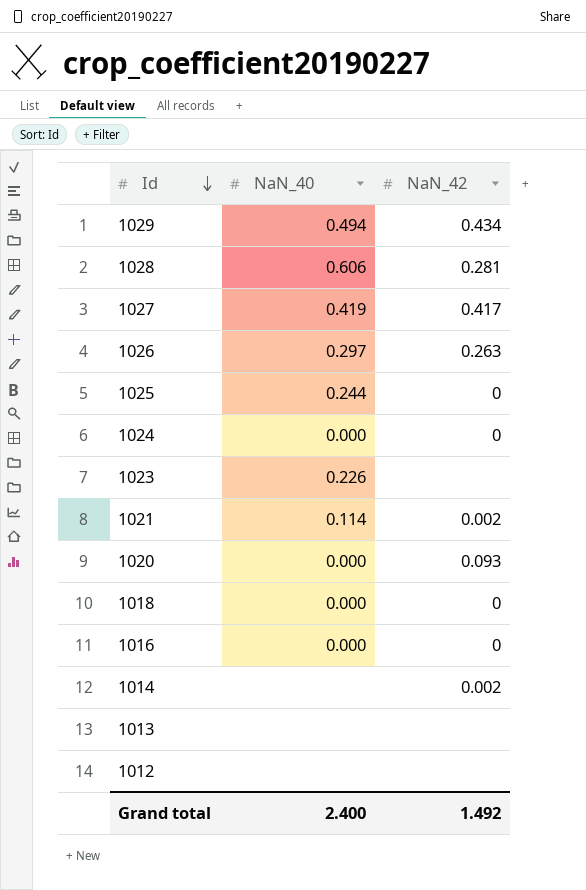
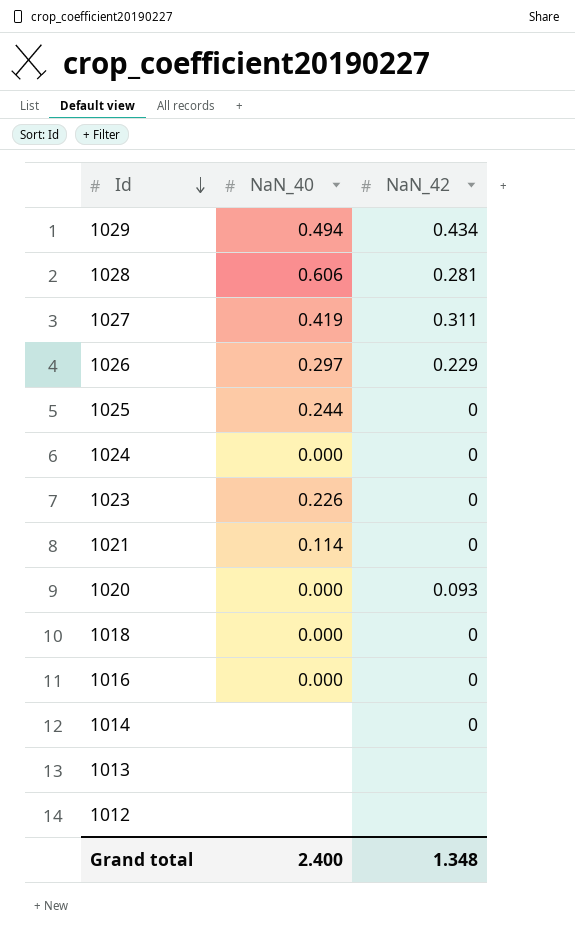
1027 | NaN_42: 0.417 -> 0.311
1026 | NaN_42: 0.263 -> 0.229
1023 | NaN_42: none -> 0
1021 | NaN_42: 0.002 -> 0
1014 | NaN_42: 0.002 -> 0
Grand total | NaN_42: 1.492 -> 1.348

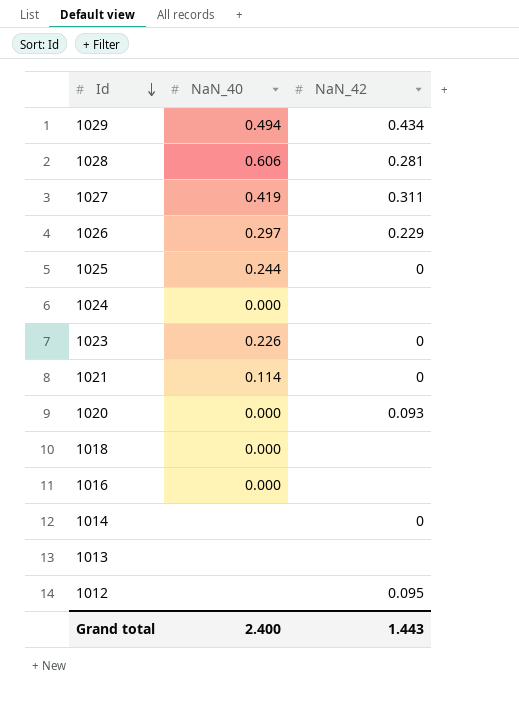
1024 | NaN_42: 0 -> none
1018 | NaN_42: 0 -> none
1016 | NaN_42: 0 -> none
1012 | NaN_42: none -> 0.095
Grand total | NaN_42: 1.348 -> 1.443

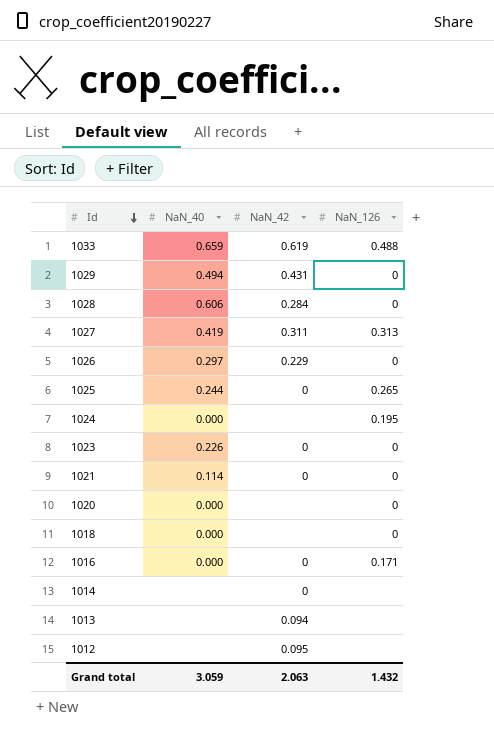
column NaN_126 | position: none -> 4
row 1033: none -> 0.659 | 0.619 | 0.488
1029 | NaN_42: 0.434 -> 0.431
1028 | NaN_42: 0.281 -> 0.284
1020 | NaN_42: 0.093 -> none
1016 | NaN_42: none -> 0
1013 | NaN_42: none -> 0.094
Grand total | NaN_40: 2.400 -> 3.059
Grand total | NaN_42: 1.443 -> 2.063

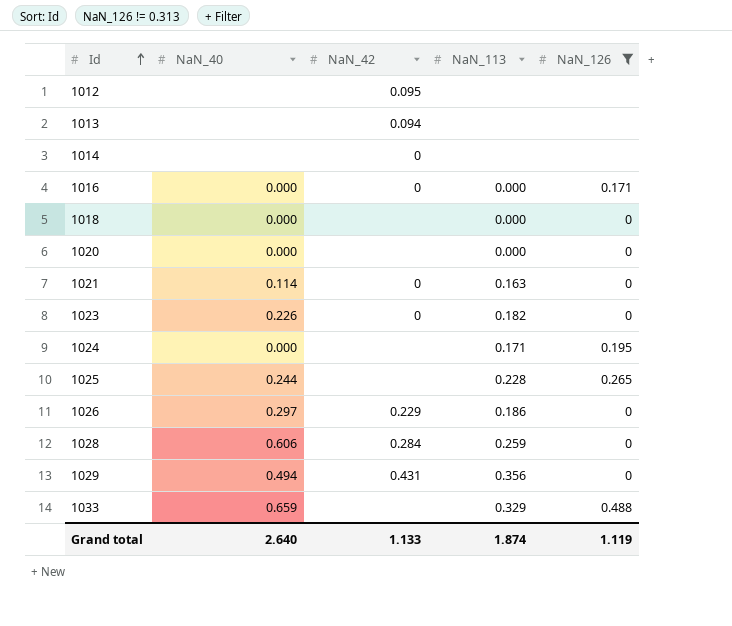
filter: none -> NaN_126 != 0.313
row order: Id descending -> Id ascending
column NaN_113 | position: none -> 4
1025 | NaN_42: 0 -> none
1033 | NaN_42: 0.619 -> none
Grand total | NaN_40: 3.059 -> 2.640
Grand total | NaN_42: 2.063 -> 1.133
Grand total | NaN_126: 1.432 -> 1.119

